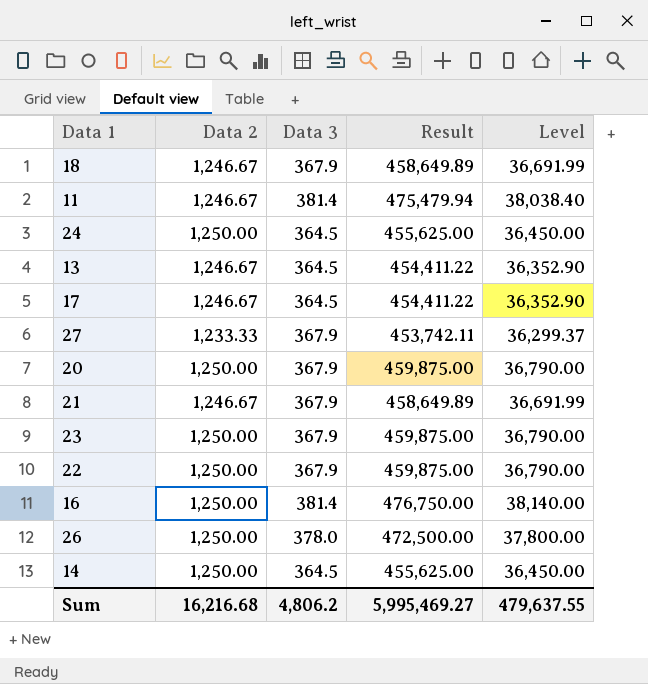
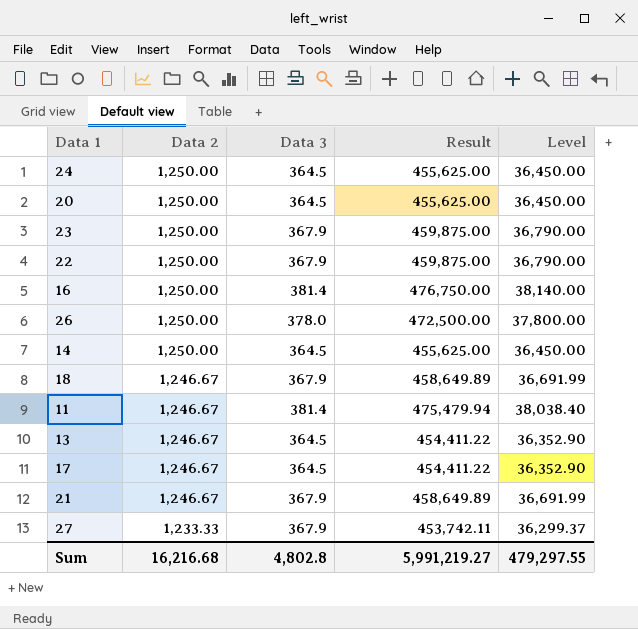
row order: none -> Data 2 descending
20 | Data 3: 367.9 -> 364.5
20 | Result: 459,875.00 -> 455,625.00
20 | Level: 36,790.00 -> 36,450.00
Sum | Data 3: 4,806.2 -> 4,802.8
Sum | Result: 5,995,469.27 -> 5,991,219.27
Sum | Level: 479,637.55 -> 479,297.55

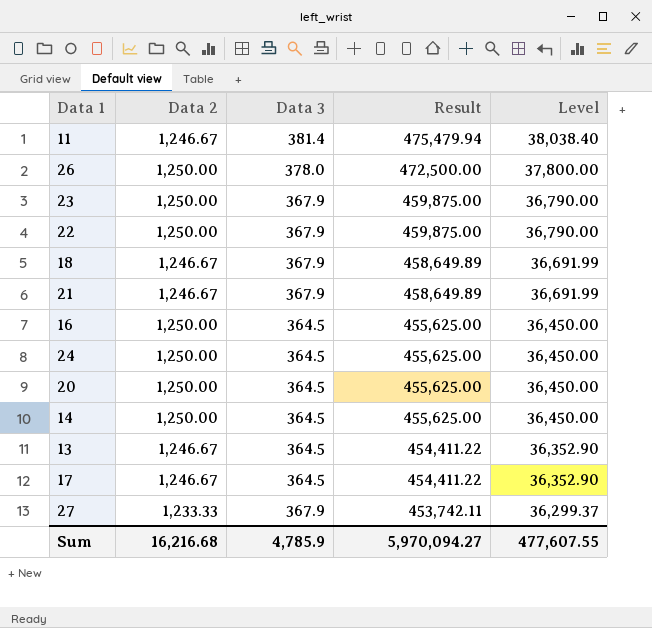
row order: Data 2 descending -> Result descending
16 | Data 3: 381.4 -> 364.5
16 | Result: 476,750.00 -> 455,625.00
16 | Level: 38,140.00 -> 36,450.00
Sum | Data 3: 4,802.8 -> 4,785.9
Sum | Result: 5,991,219.27 -> 5,970,094.27
Sum | Level: 479,297.55 -> 477,607.55

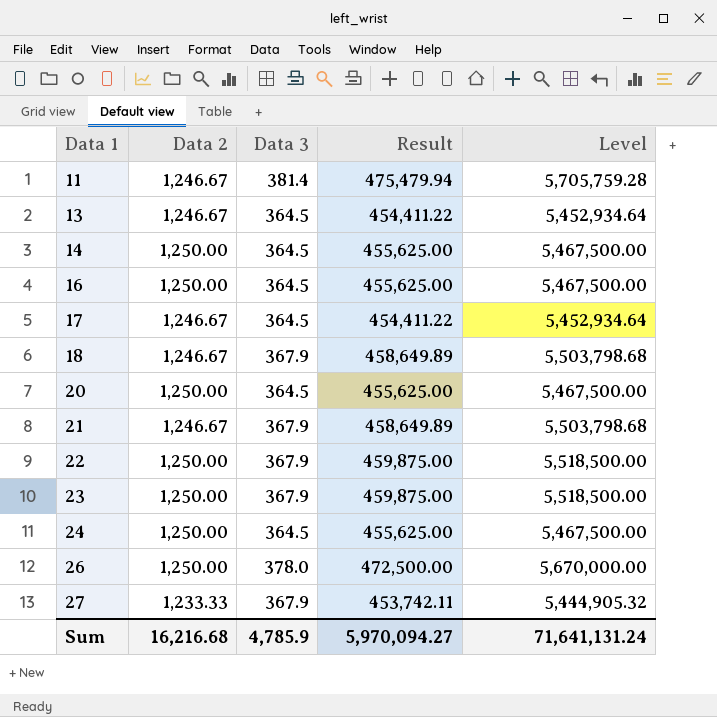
row order: Result descending -> Data 1 ascending
column Level | formula: [Result] * 0.08 -> [Result] * 12
Sum | Level: 477,607.55 -> 71,641,131.24

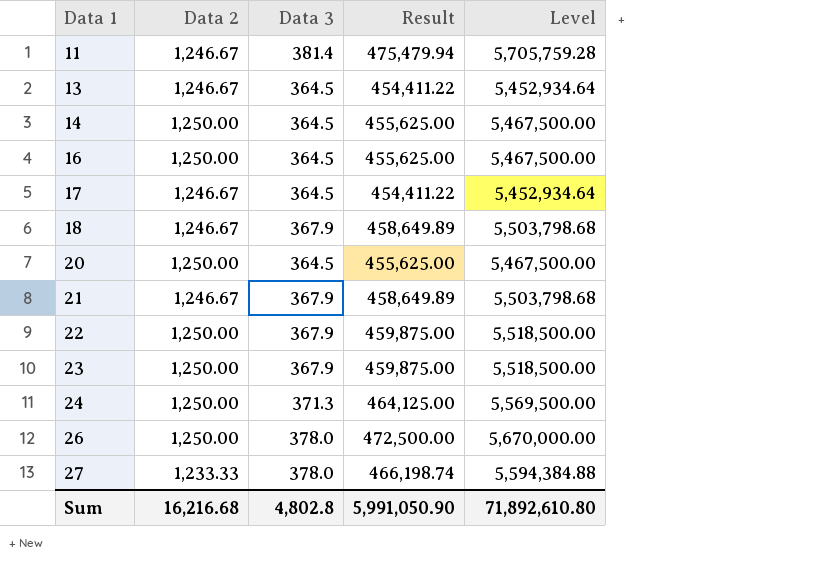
24 | Data 3: 364.5 -> 371.3
24 | Result: 455,625.00 -> 464,125.00
24 | Level: 5,467,500.00 -> 5,569,500.00
27 | Data 3: 367.9 -> 378.0
27 | Result: 453,742.11 -> 466,198.74
27 | Level: 5,444,905.32 -> 5,594,384.88
Sum | Data 3: 4,785.9 -> 4,802.8
Sum | Result: 5,970,094.27 -> 5,991,050.90
Sum | Level: 71,641,131.24 -> 71,892,610.80

